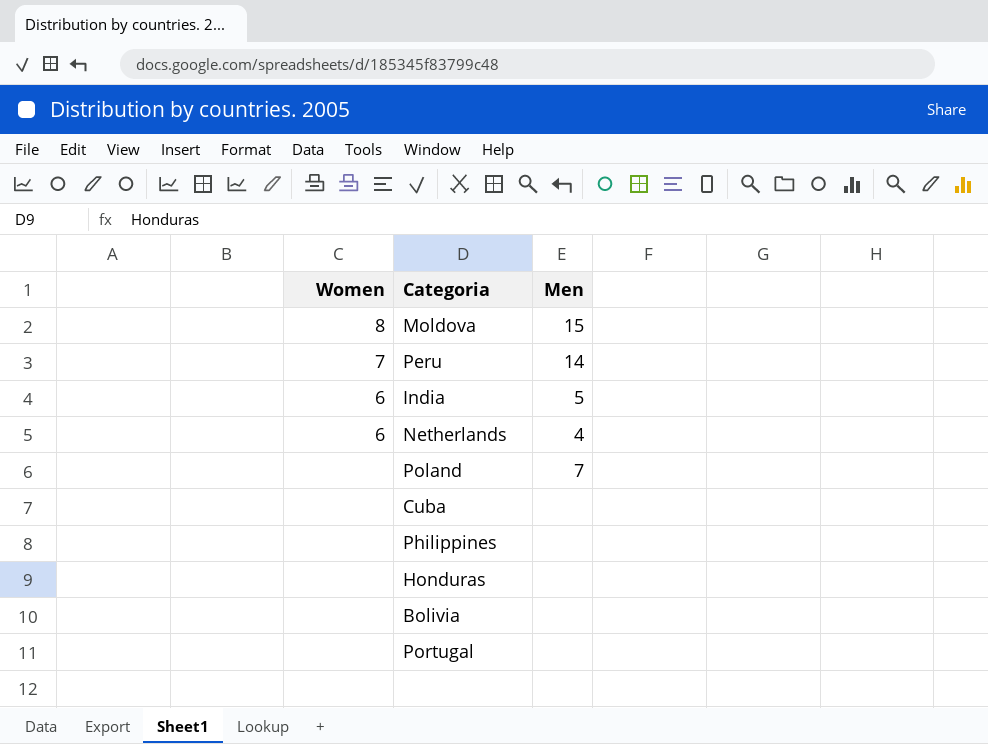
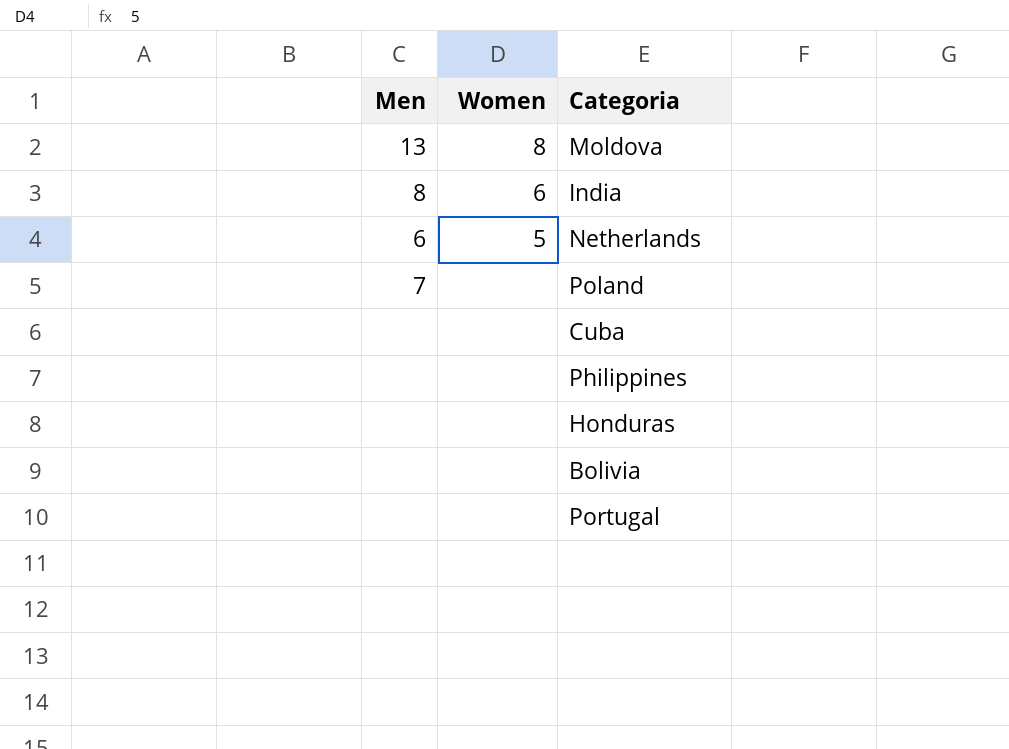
column Men | position: 3 -> 1
row Peru: 7 | 14 -> none
Moldova | Men: 15 -> 13
India | Men: 5 -> 8
Netherlands | Men: 4 -> 6
Netherlands | Women: 6 -> 5

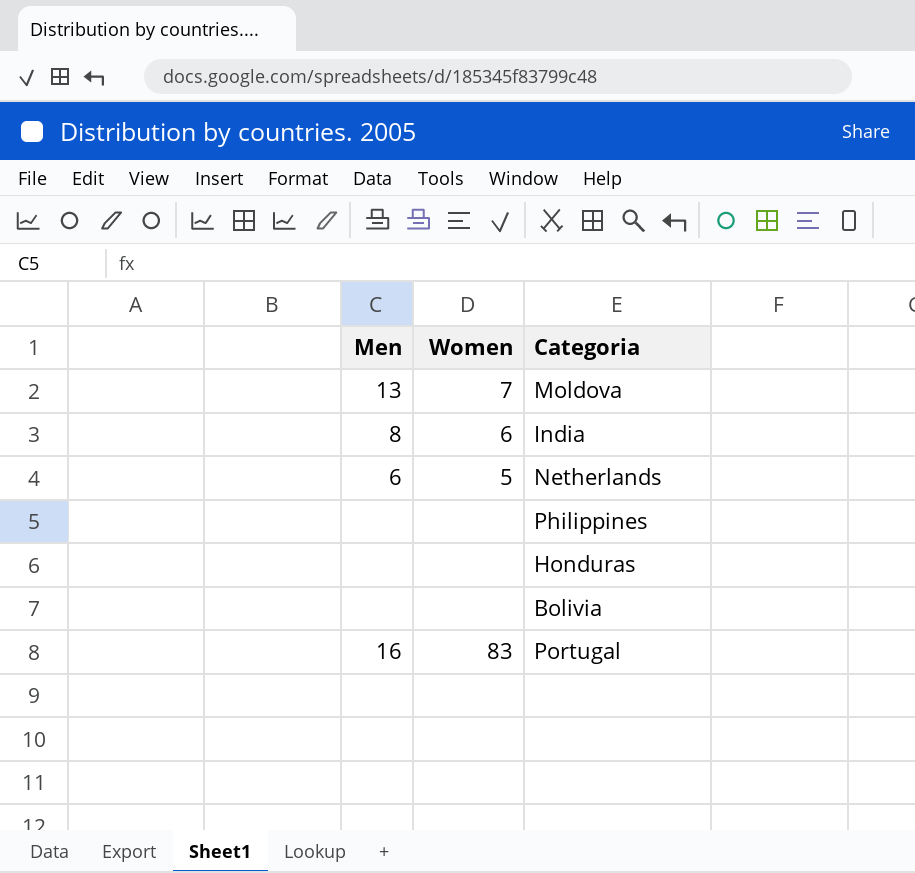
row Poland: 7 | none -> none
row Cuba: none | none -> none
Moldova | Women: 8 -> 7
Portugal | Men: none -> 16
Portugal | Women: none -> 83

